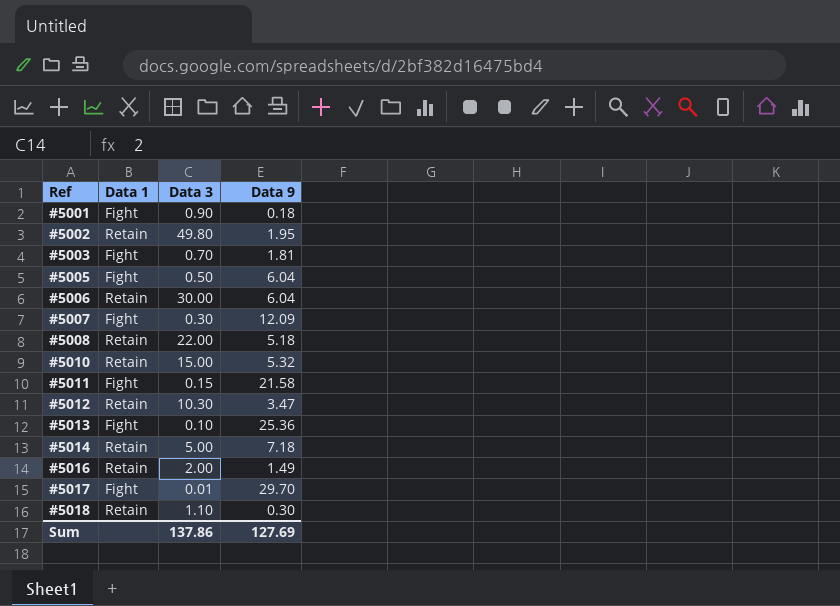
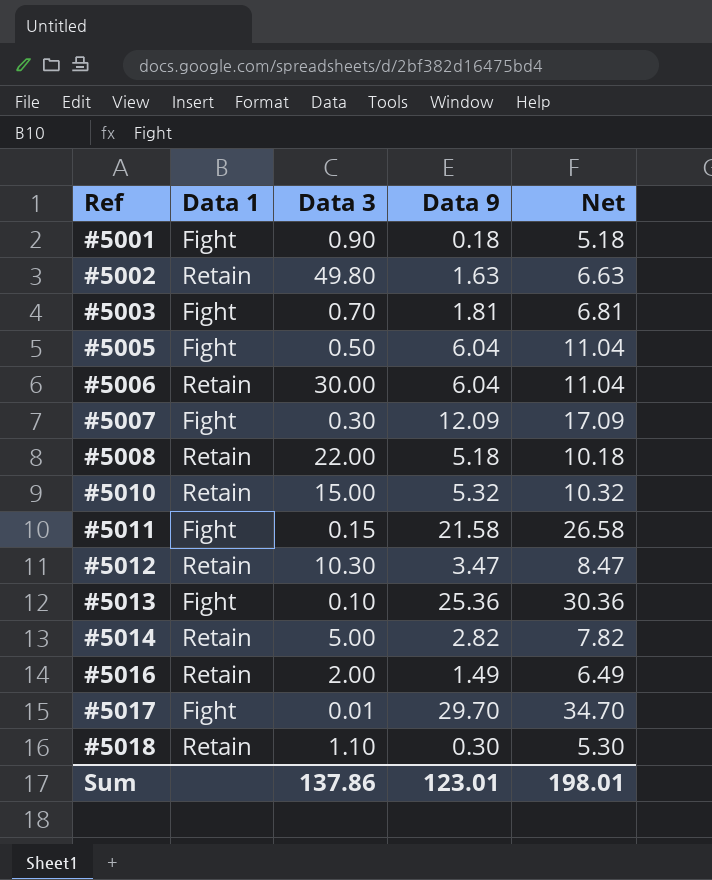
column Net | formula: none -> [Data 9] + 5
#5002 | Data 9: 1.95 -> 1.63
#5014 | Data 9: 7.18 -> 2.82
Sum | Data 9: 127.69 -> 123.01

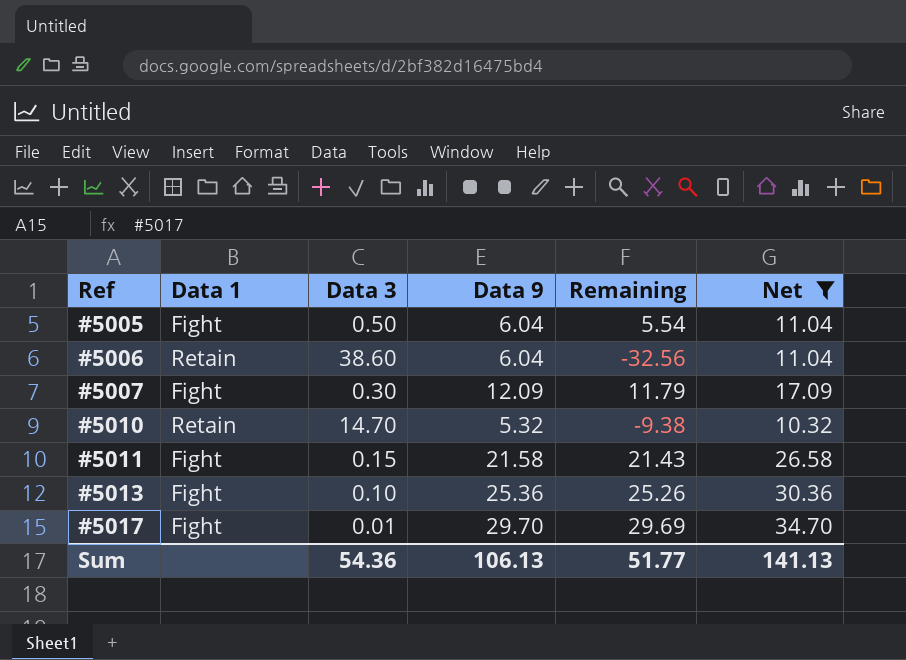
filter: none -> Net >= 10.32
column Remaining | formula: none -> [Data 9] - [Data 3]
#5006 | Data 3: 30.00 -> 38.60
#5010 | Data 3: 15.00 -> 14.70
Sum | Data 3: 137.86 -> 54.36
Sum | Data 9: 123.01 -> 106.13
Sum | Net: 198.01 -> 141.13

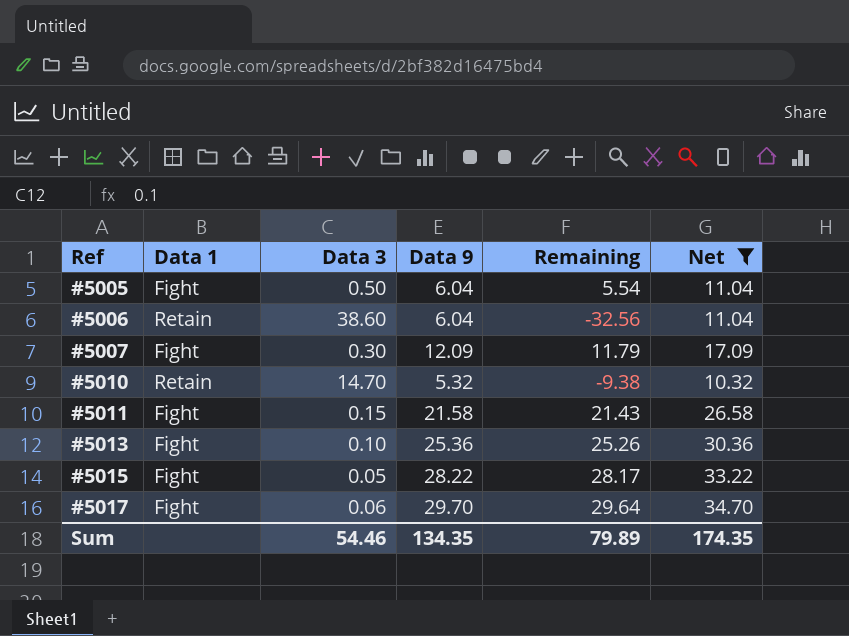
row #5015: none -> Fight | 0.05 | 28.22 | 28.17 | 33.22
#5017 | Data 3: 0.01 -> 0.06
#5017 | Remaining: 29.69 -> 29.64
Sum | Data 3: 54.36 -> 54.46
Sum | Data 9: 106.13 -> 134.35
Sum | Remaining: 51.77 -> 79.89
Sum | Net: 141.13 -> 174.35

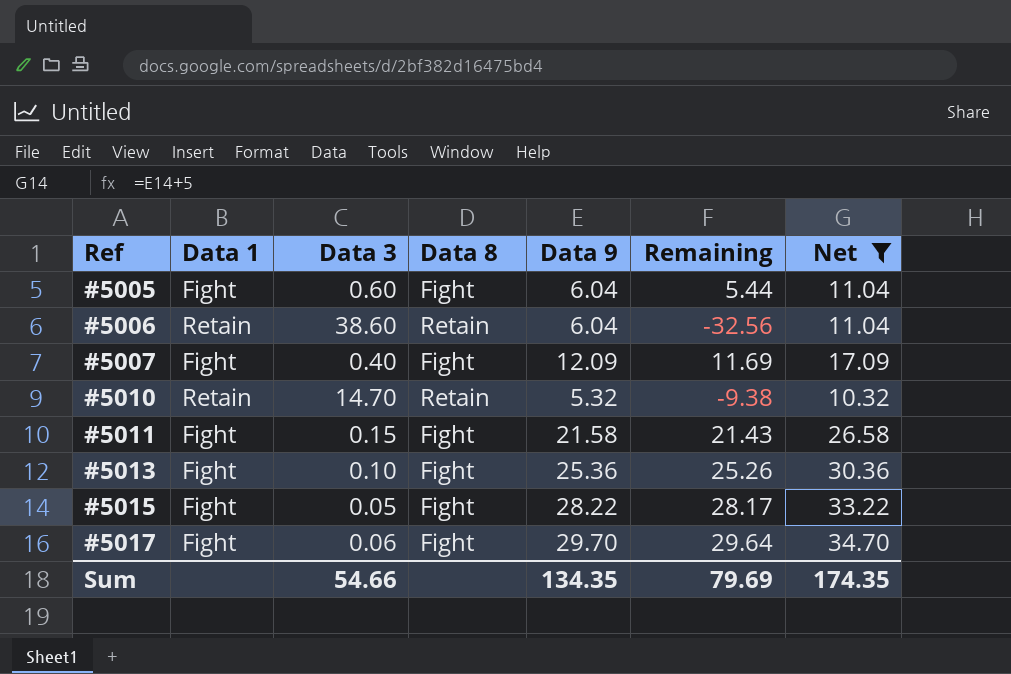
column Data 8 | position: none -> 4
#5005 | Data 3: 0.50 -> 0.60
#5005 | Remaining: 5.54 -> 5.44
#5007 | Data 3: 0.30 -> 0.40
#5007 | Remaining: 11.79 -> 11.69
Sum | Data 3: 54.46 -> 54.66
Sum | Remaining: 79.89 -> 79.69

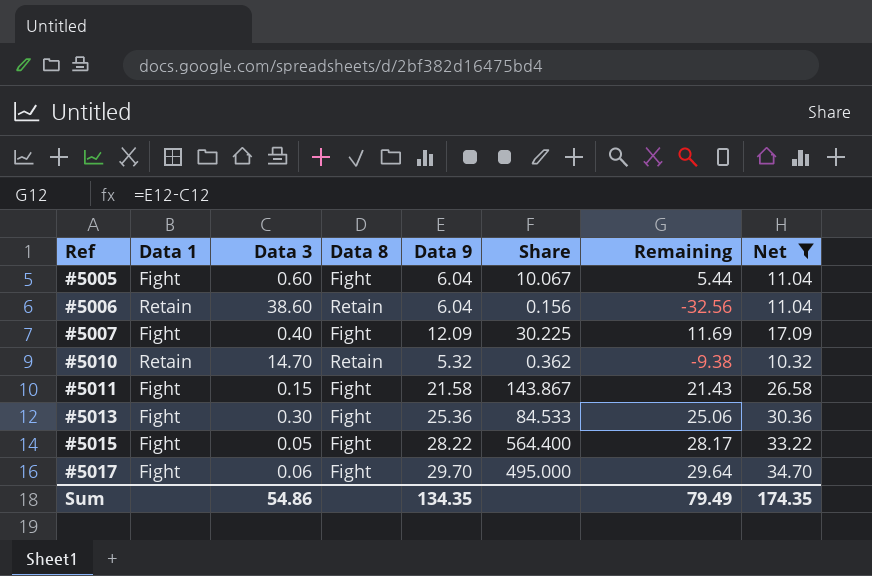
column Share | formula: none -> [Data 9] / [Data 3]
#5013 | Data 3: 0.10 -> 0.30
#5013 | Remaining: 25.26 -> 25.06
Sum | Data 3: 54.66 -> 54.86
Sum | Remaining: 79.69 -> 79.49

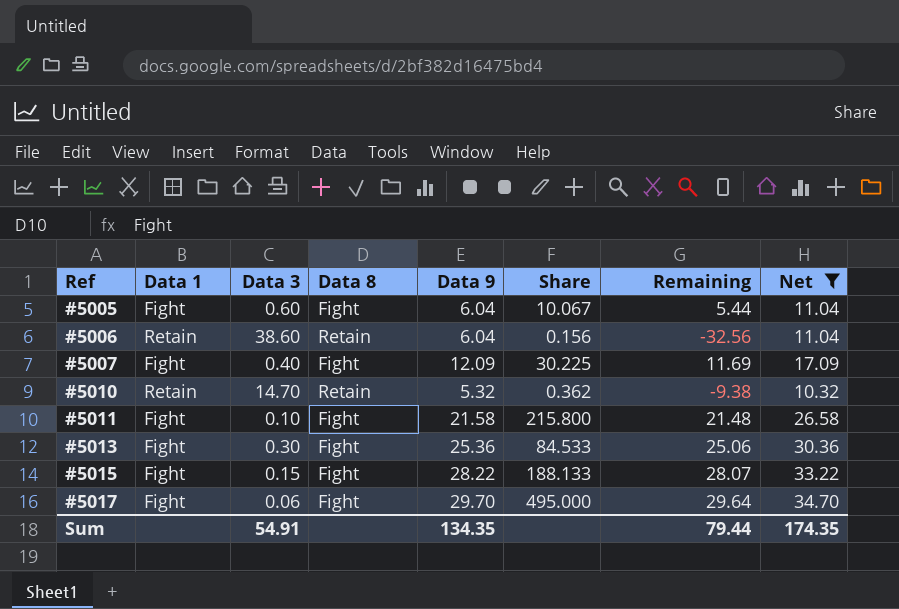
#5011 | Data 3: 0.15 -> 0.10
#5011 | Share: 143.867 -> 215.800
#5011 | Remaining: 21.43 -> 21.48
#5015 | Data 3: 0.05 -> 0.15
#5015 | Share: 564.400 -> 188.133
#5015 | Remaining: 28.17 -> 28.07
Sum | Data 3: 54.86 -> 54.91
Sum | Remaining: 79.49 -> 79.44

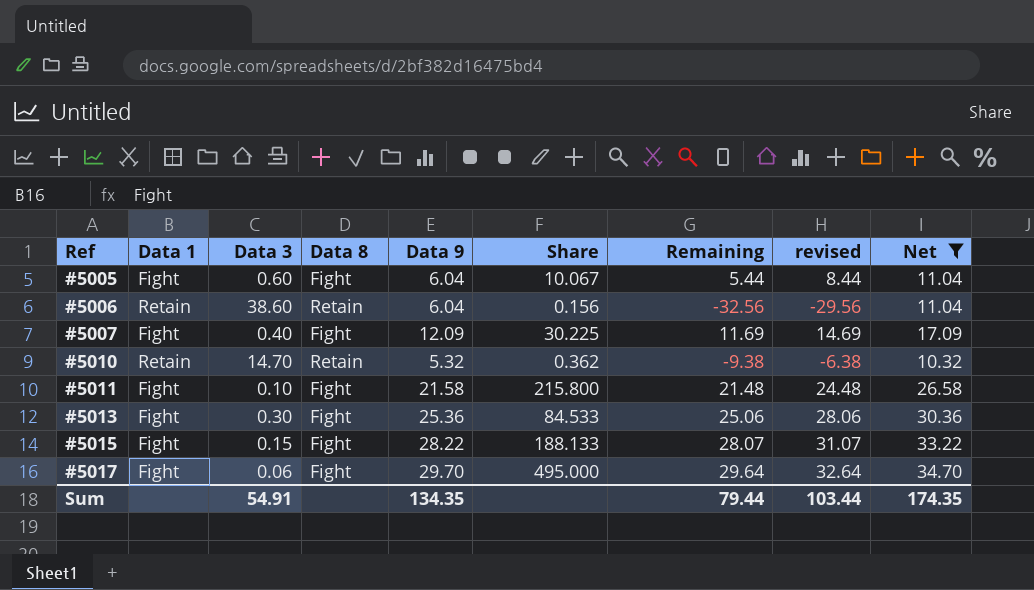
column revised | formula: none -> [Remaining] + 3

